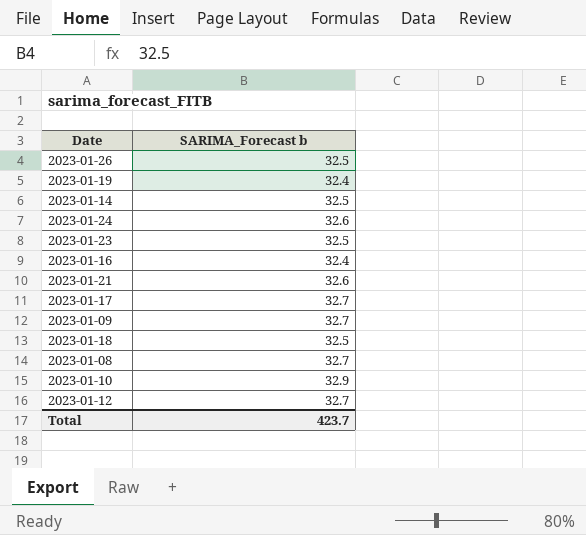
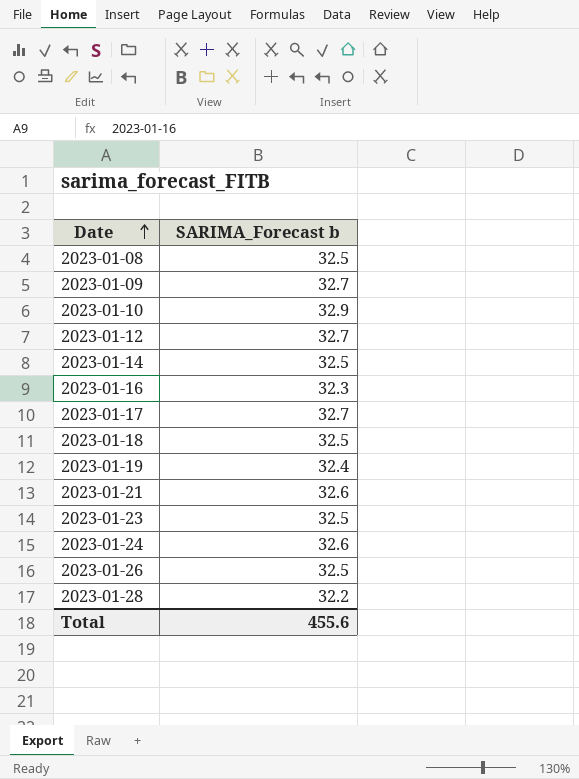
row order: none -> Date ascending
2023-01-08 | SARIMA_Forecast b: 32.7 -> 32.5
2023-01-16 | SARIMA_Forecast b: 32.4 -> 32.3
row 2023-01-28: none -> 32.2
Total | SARIMA_Forecast b: 423.7 -> 455.6

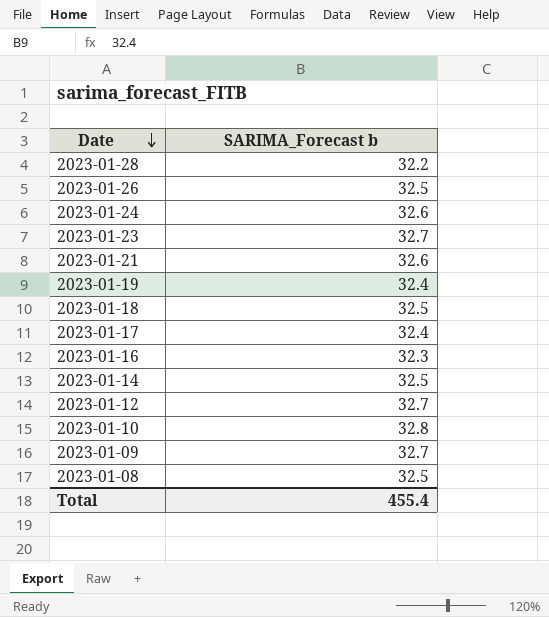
row order: Date ascending -> Date descending
2023-01-23 | SARIMA_Forecast b: 32.5 -> 32.7
2023-01-17 | SARIMA_Forecast b: 32.7 -> 32.4
2023-01-10 | SARIMA_Forecast b: 32.9 -> 32.8
Total | SARIMA_Forecast b: 455.6 -> 455.4

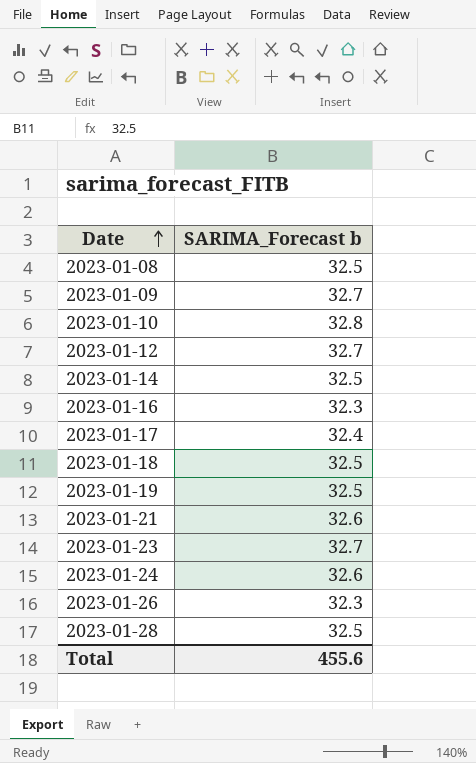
row order: Date descending -> Date ascending
2023-01-19 | SARIMA_Forecast b: 32.4 -> 32.5
2023-01-26 | SARIMA_Forecast b: 32.5 -> 32.3
2023-01-28 | SARIMA_Forecast b: 32.2 -> 32.5
Total | SARIMA_Forecast b: 455.4 -> 455.6

